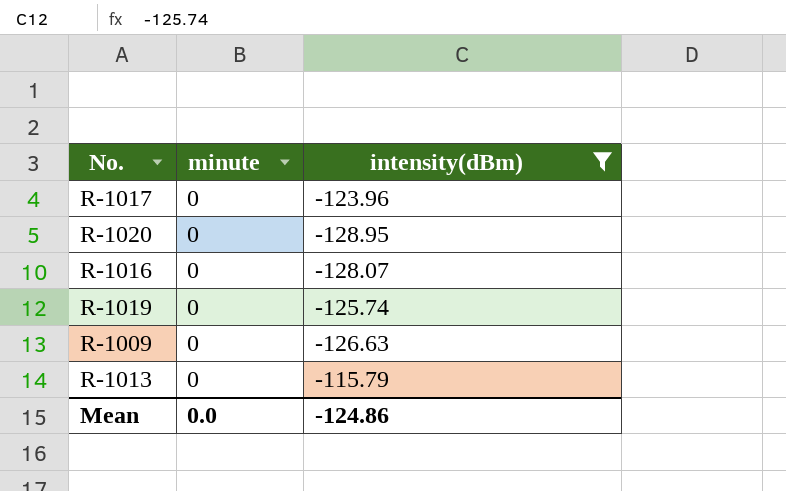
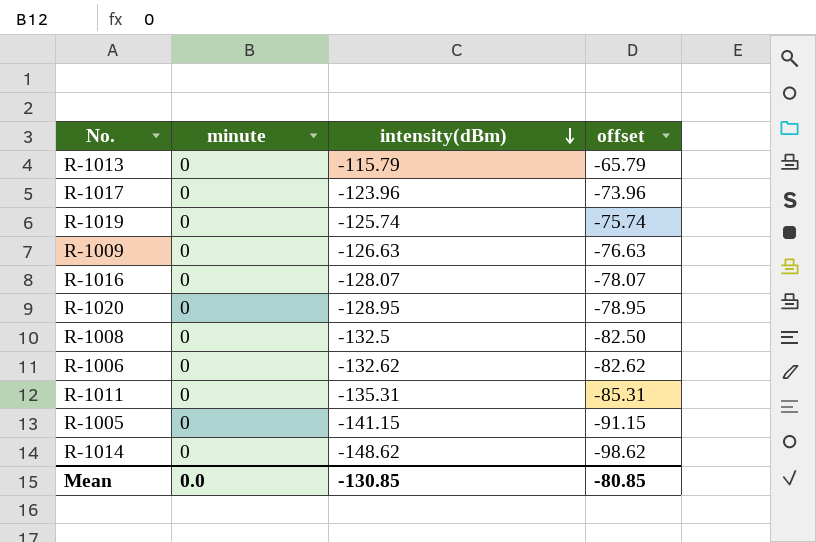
filter: intensity(dBm) >= -128.95 -> none
row order: none -> intensity(dBm) descending
column offset | formula: none -> [intensity(dBm)] + 50
Mean | intensity(dBm): -124.86 -> -130.85

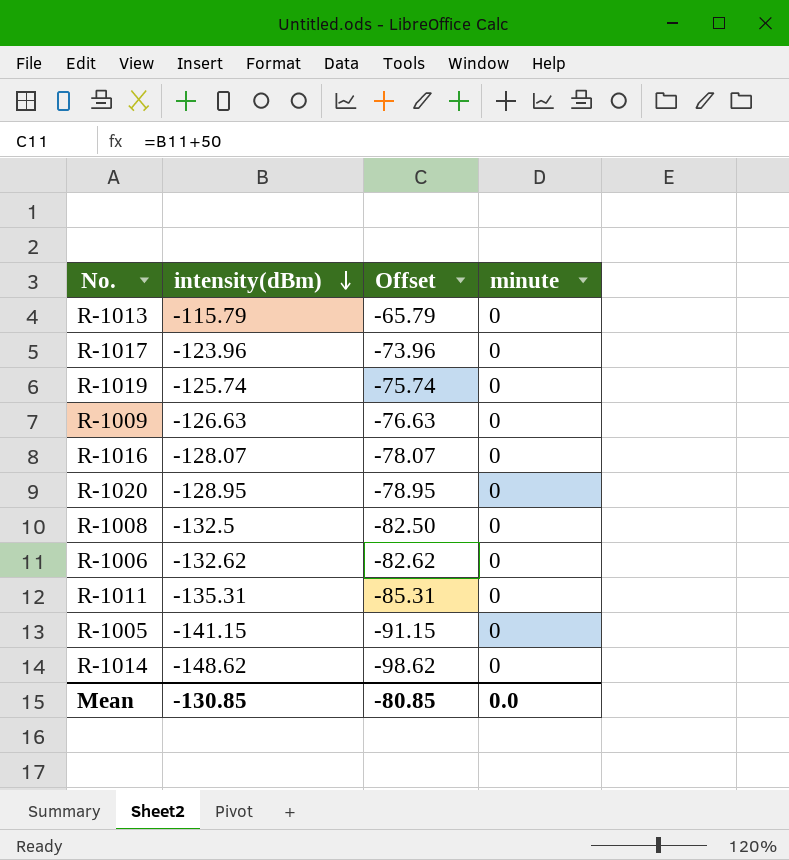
column name: offset -> Offset
column minute | position: 2 -> 4

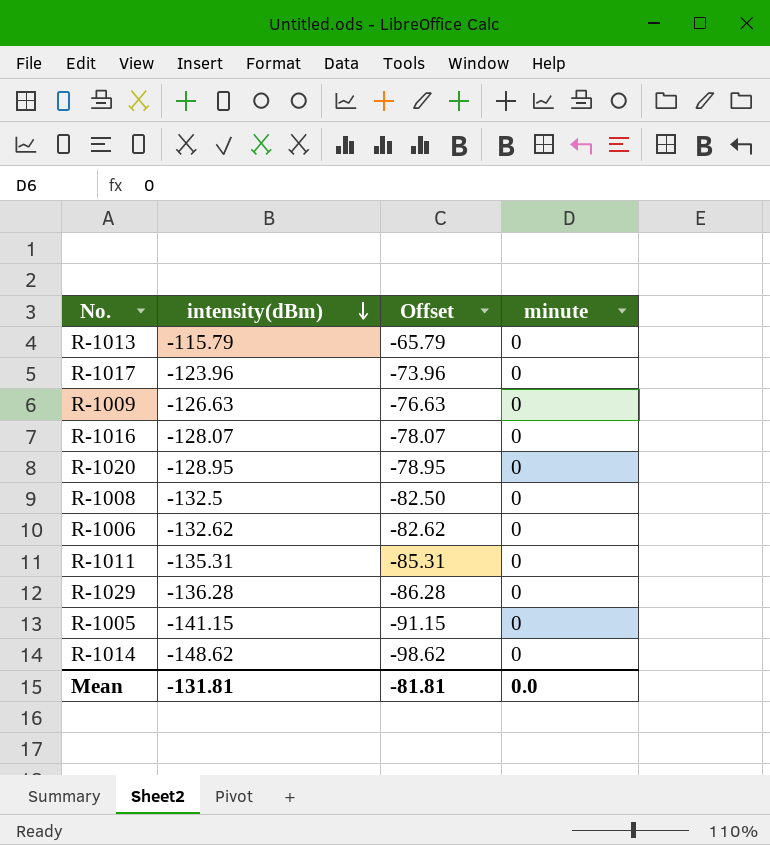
row R-1019: -125.74 | -75.74 | 0 -> none
row R-1029: none -> -136.28 | -86.28 | 0
Mean | intensity(dBm): -130.85 -> -131.81
Mean | Offset: -80.85 -> -81.81

